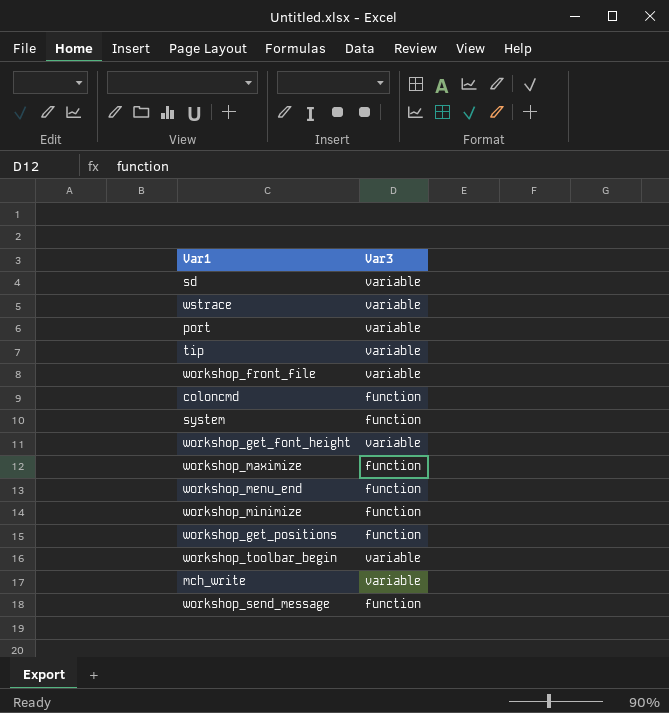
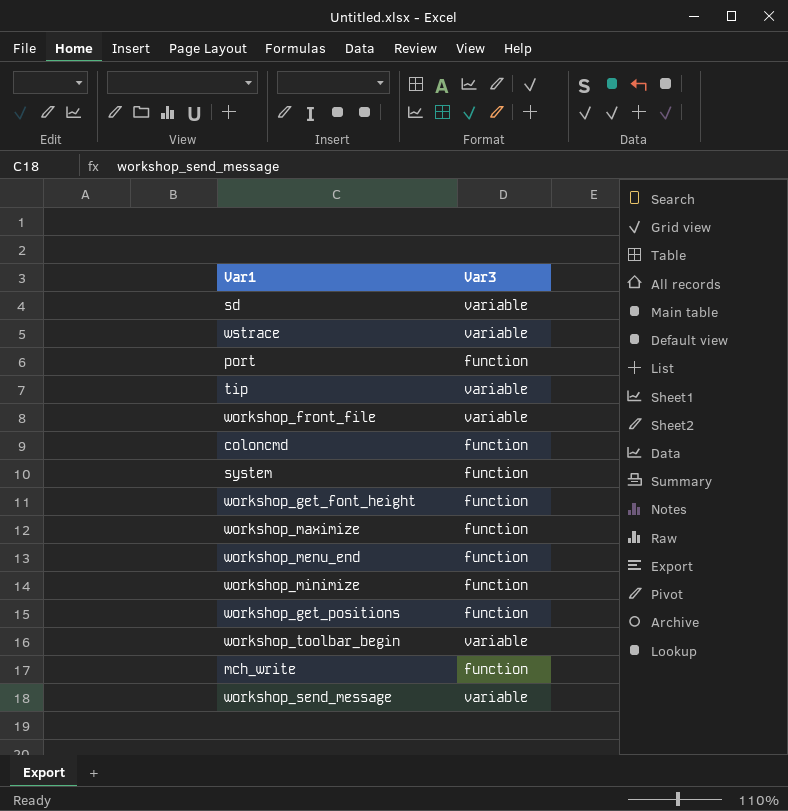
port | Var3: variable -> function
workshop_get_font_height | Var3: variable -> function
mch_write | Var3: variable -> function
workshop_send_message | Var3: function -> variable

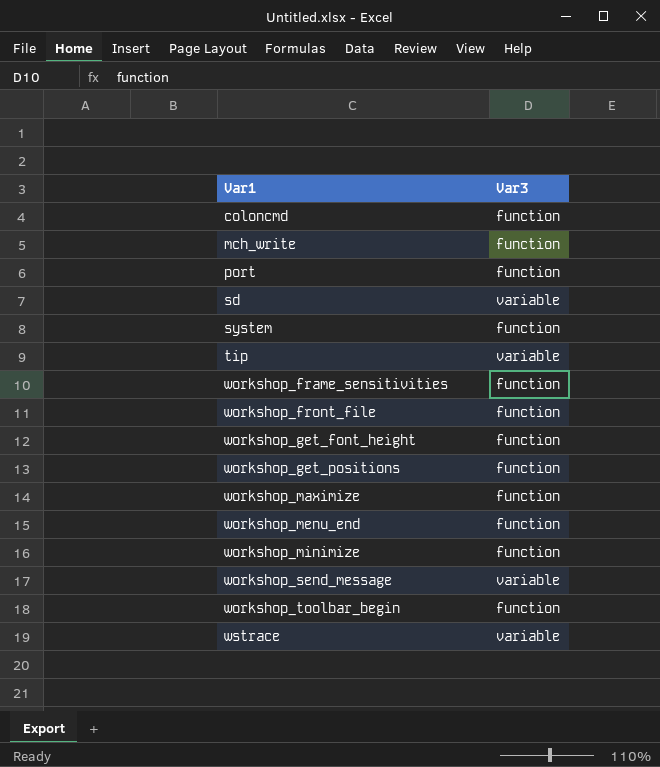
row order: none -> Var1 ascending
row workshop_frame_sensitivities: none -> function
workshop_front_file | Var3: variable -> function
workshop_toolbar_begin | Var3: variable -> function

